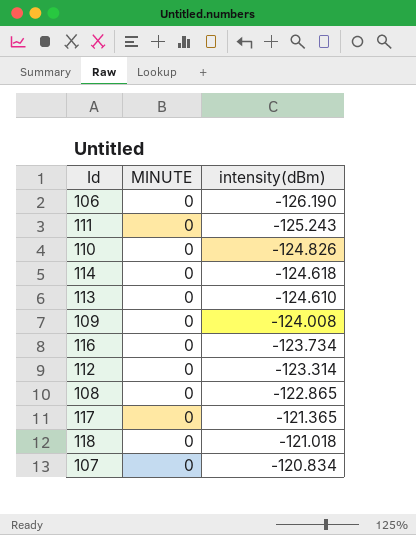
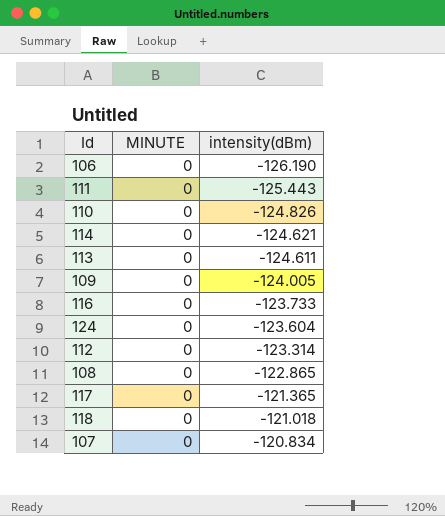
111 | intensity(dBm): -125.243 -> -125.443
114 | intensity(dBm): -124.618 -> -124.621
113 | intensity(dBm): -124.610 -> -124.611
109 | intensity(dBm): -124.008 -> -124.005
116 | intensity(dBm): -123.734 -> -123.733
row 124: none -> 0 | -123.604

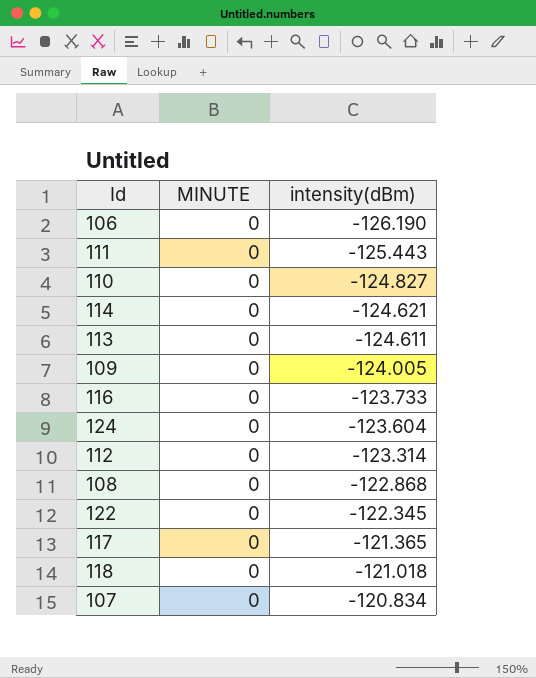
110 | intensity(dBm): -124.826 -> -124.827
108 | intensity(dBm): -122.865 -> -122.868
row 122: none -> 0 | -122.345

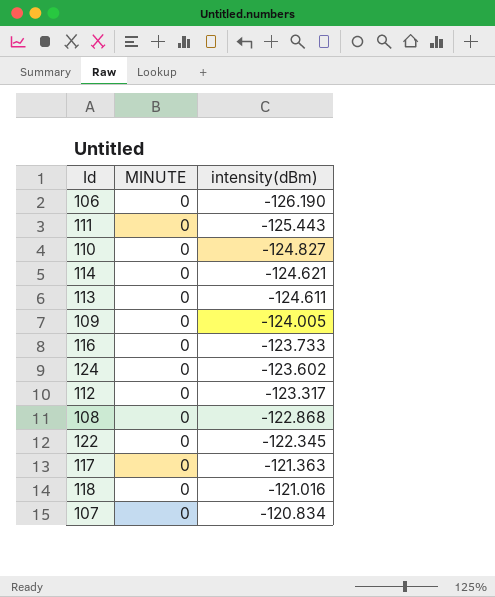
124 | intensity(dBm): -123.604 -> -123.602
112 | intensity(dBm): -123.314 -> -123.317
117 | intensity(dBm): -121.365 -> -121.363
118 | intensity(dBm): -121.018 -> -121.016

